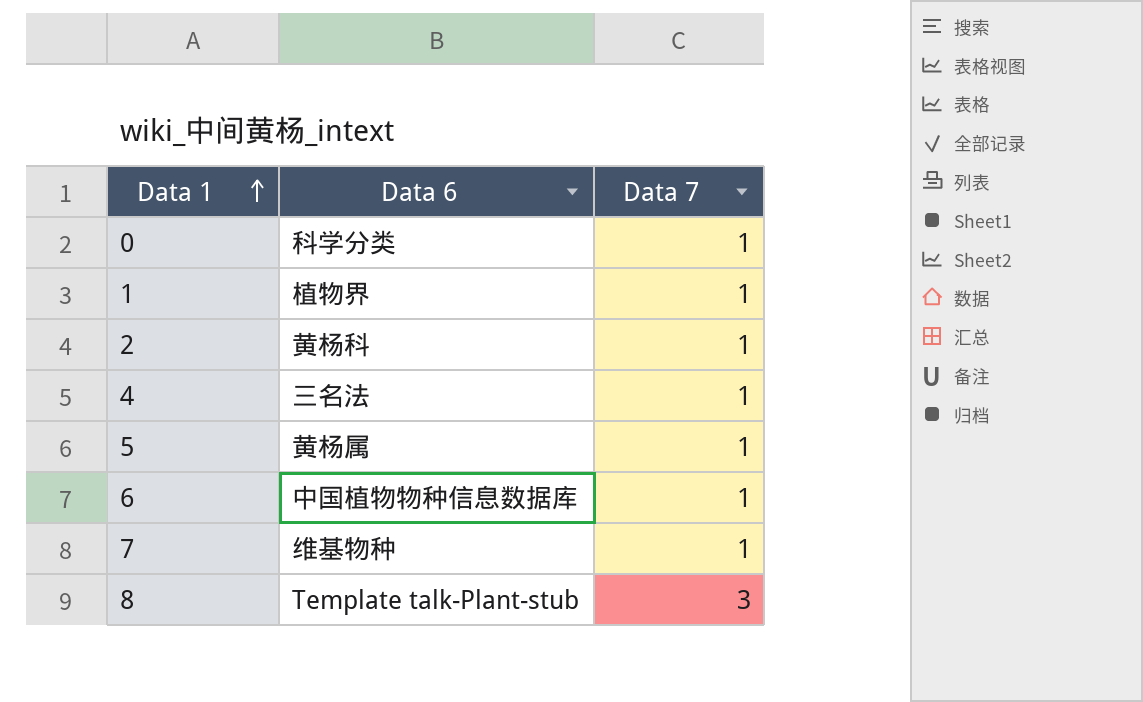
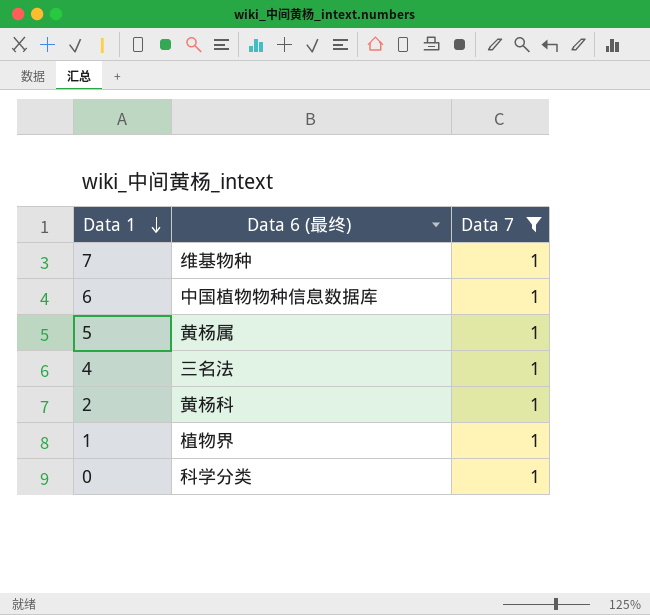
filter: none -> Data 7 = 1
row order: Data 1 ascending -> Data 1 descending
column name: Data 6 -> Data 6 (最终)

